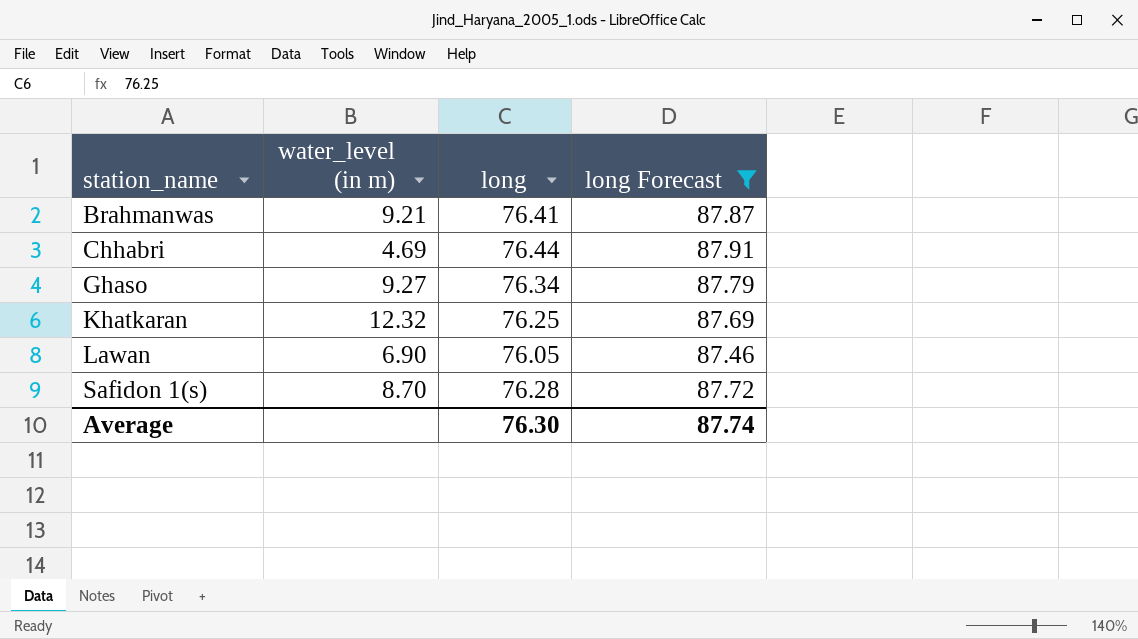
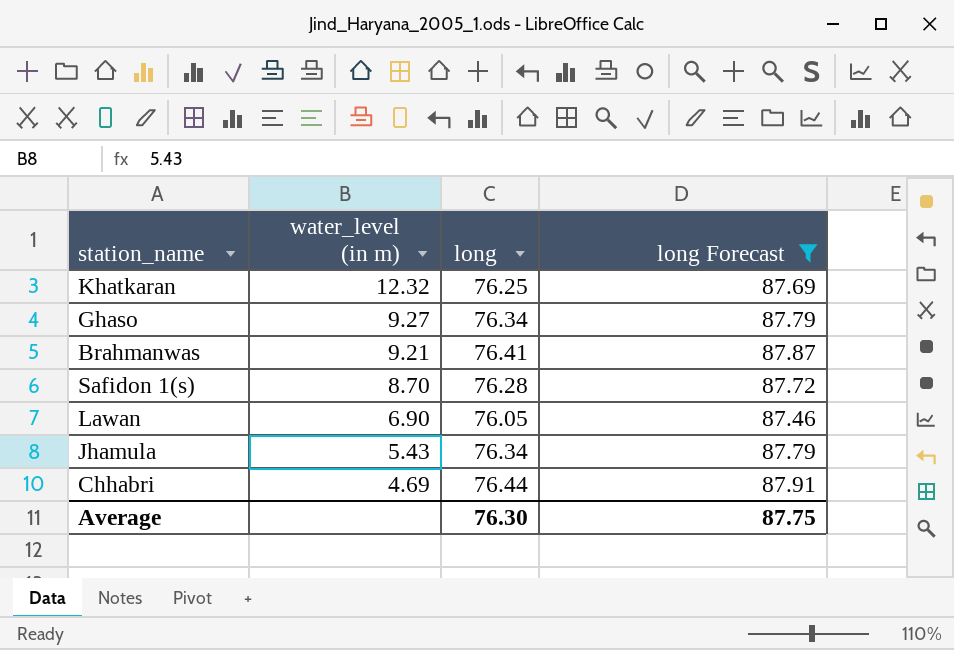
row order: station_name ascending -> water_level (in m) descending
row Jhamula: none -> 5.43 | 76.34 | 87.79
Average | long Forecast: 87.74 -> 87.75

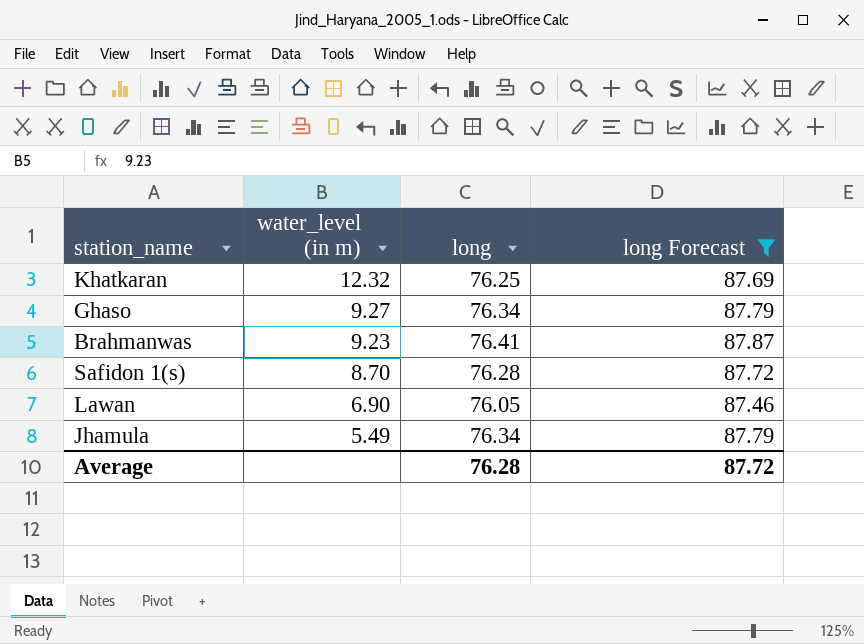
row Chhabri: 4.69 | 76.44 | 87.91 -> none
Brahmanwas | water_level (in m): 9.21 -> 9.23
Jhamula | water_level (in m): 5.43 -> 5.49
Average | long: 76.30 -> 76.28
Average | long Forecast: 87.75 -> 87.72

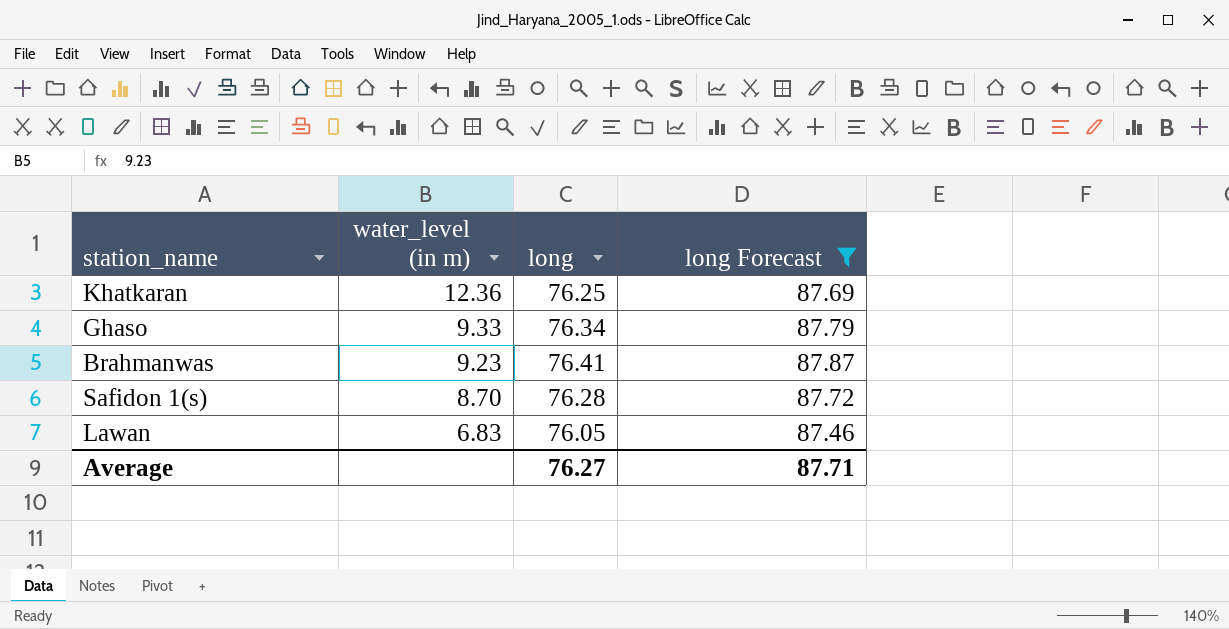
row Jhamula: 5.49 | 76.34 | 87.79 -> none
Khatkaran | water_level (in m): 12.32 -> 12.36
Ghaso | water_level (in m): 9.27 -> 9.33
Lawan | water_level (in m): 6.90 -> 6.83
Average | long: 76.28 -> 76.27
Average | long Forecast: 87.72 -> 87.71

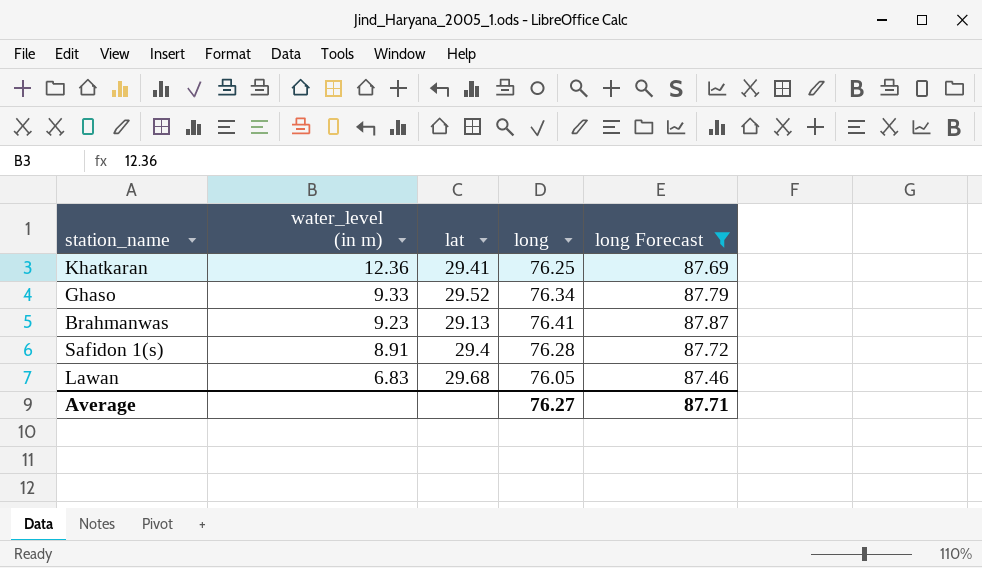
column lat | position: none -> 3
Safidon 1(s) | water_level (in m): 8.70 -> 8.91

